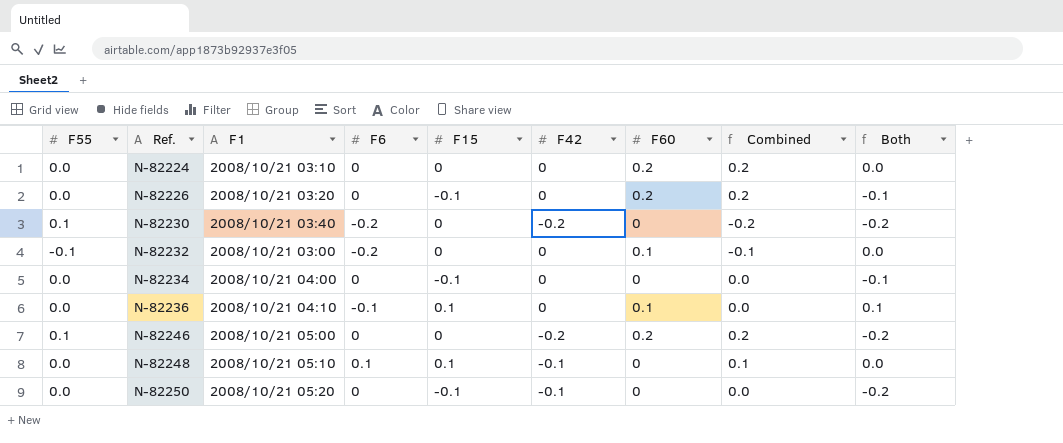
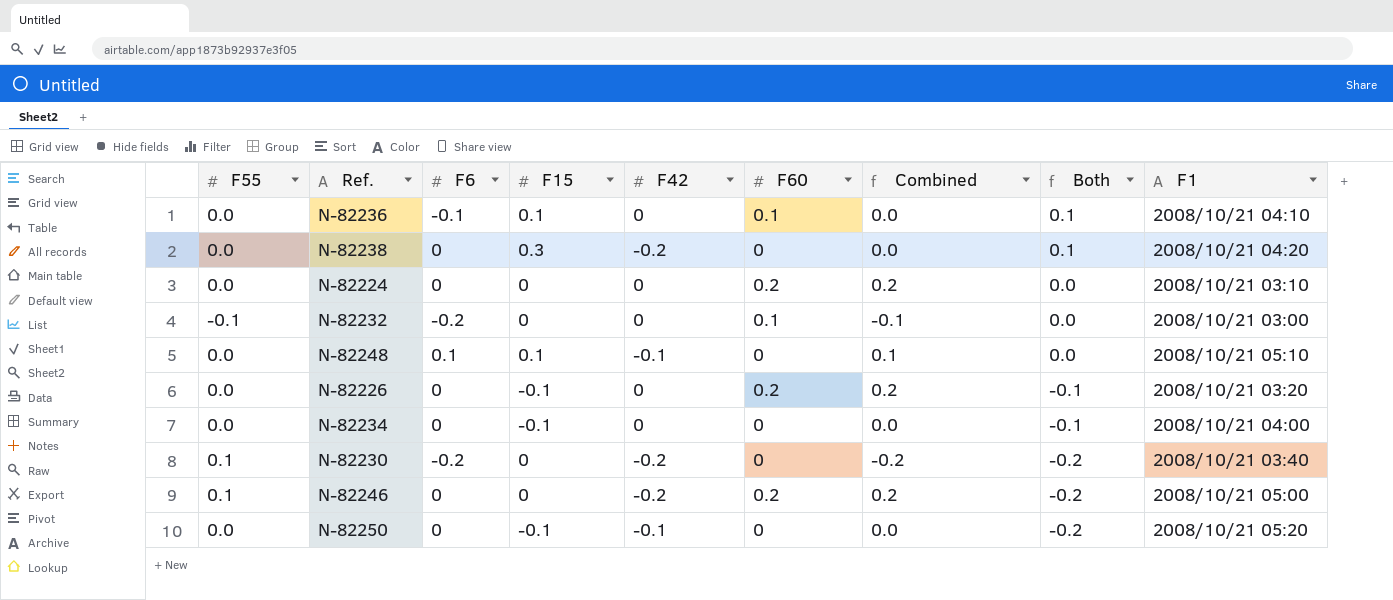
row order: Ref. ascending -> Both descending
column F1 | position: 3 -> 9
row N-82238: none -> 0.0 | 0 | 0.3 | -0.2 | 0 | 0.0 | 0.1 | 2008/10/21 04:20

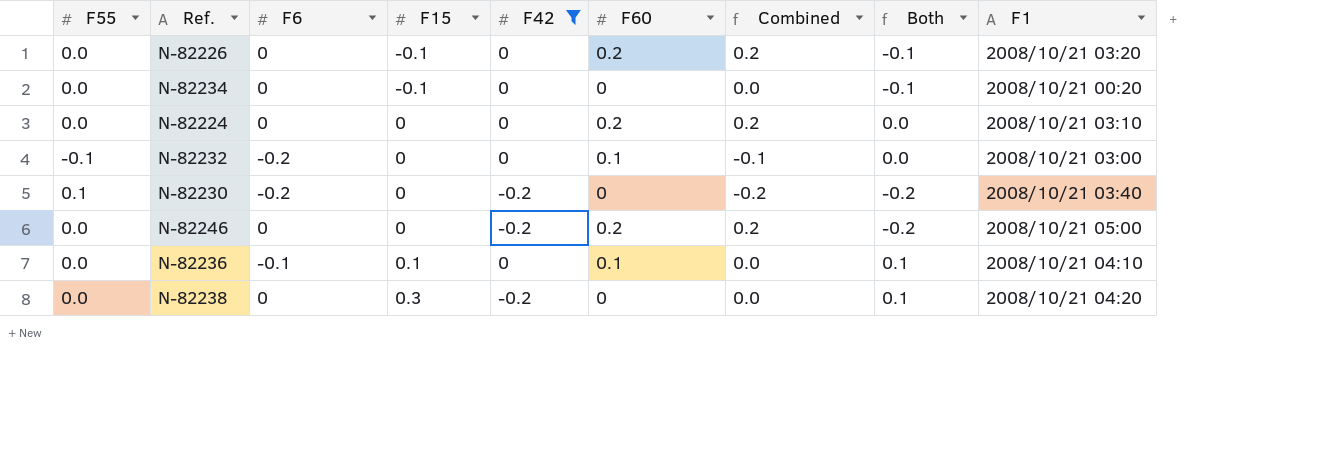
filter: none -> F42 != -0.1
row order: Both descending -> F15 ascending
N-82234 | F1: 2008/10/21 04:00 -> 2008/10/21 00:20
N-82246 | F55: 0.1 -> 0.0

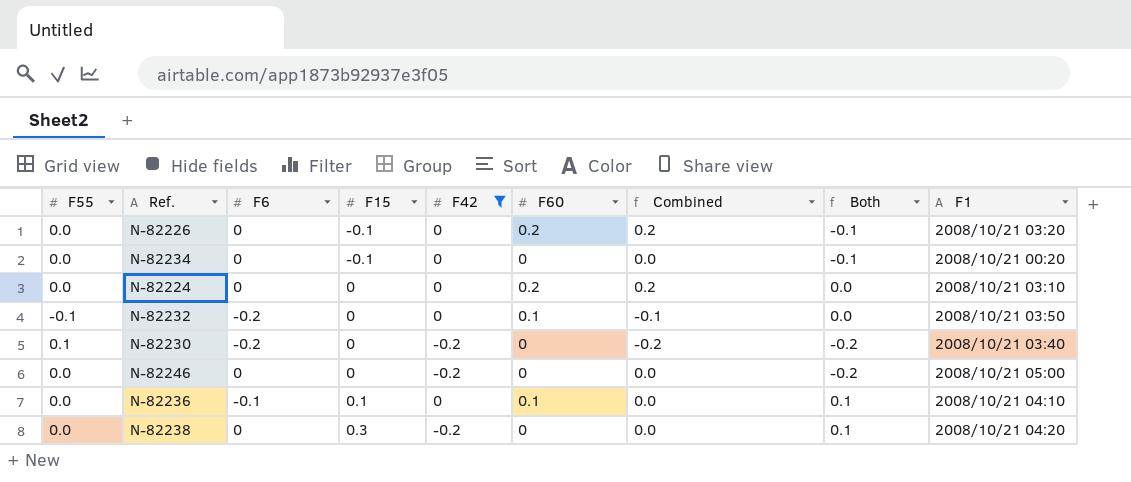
N-82232 | F1: 2008/10/21 03:00 -> 2008/10/21 03:50
N-82246 | F60: 0.2 -> 0
N-82246 | Combined: 0.2 -> 0.0

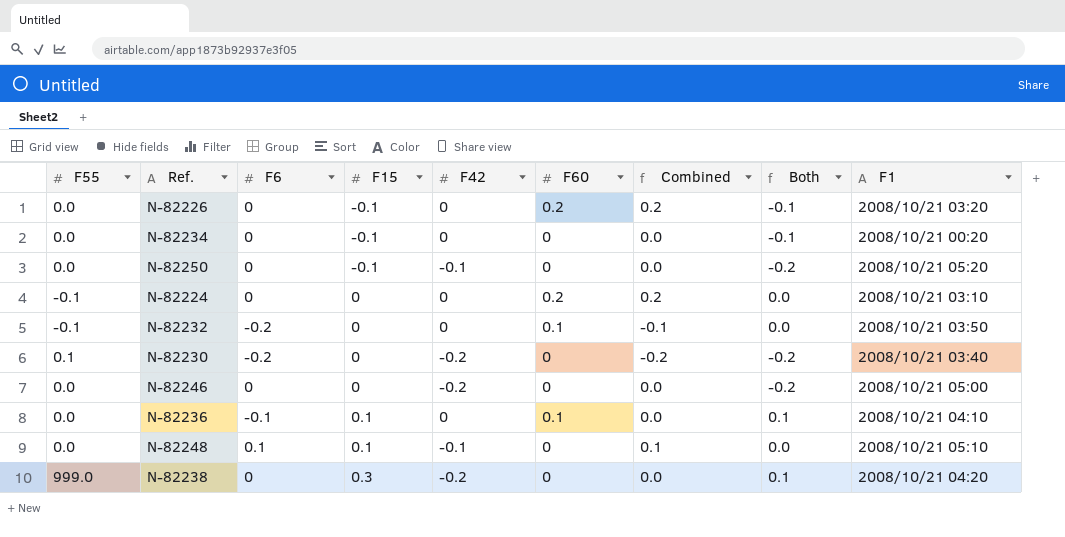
filter: F42 != -0.1 -> none
N-82224 | F55: 0.0 -> -0.1
N-82238 | F55: 0.0 -> 999.0

